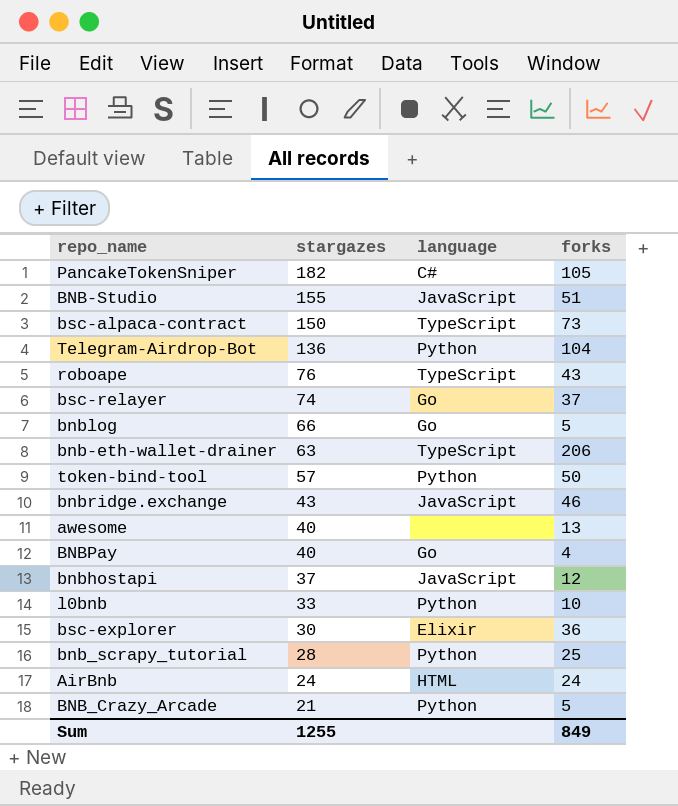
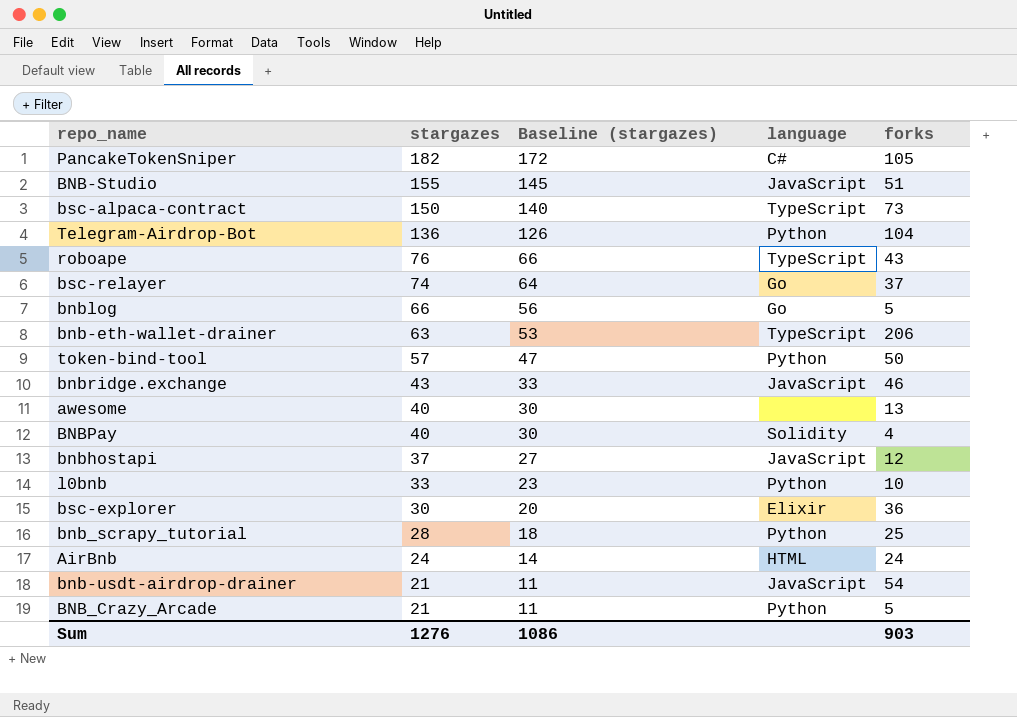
column Baseline (stargazes) | formula: none -> [stargazes] - 10
BNBPay | language: Go -> Solidity
row bnb-usdt-airdrop-drainer: none -> 21 | 11 | JavaScript | 54
Sum | stargazes: 1255 -> 1276
Sum | forks: 849 -> 903

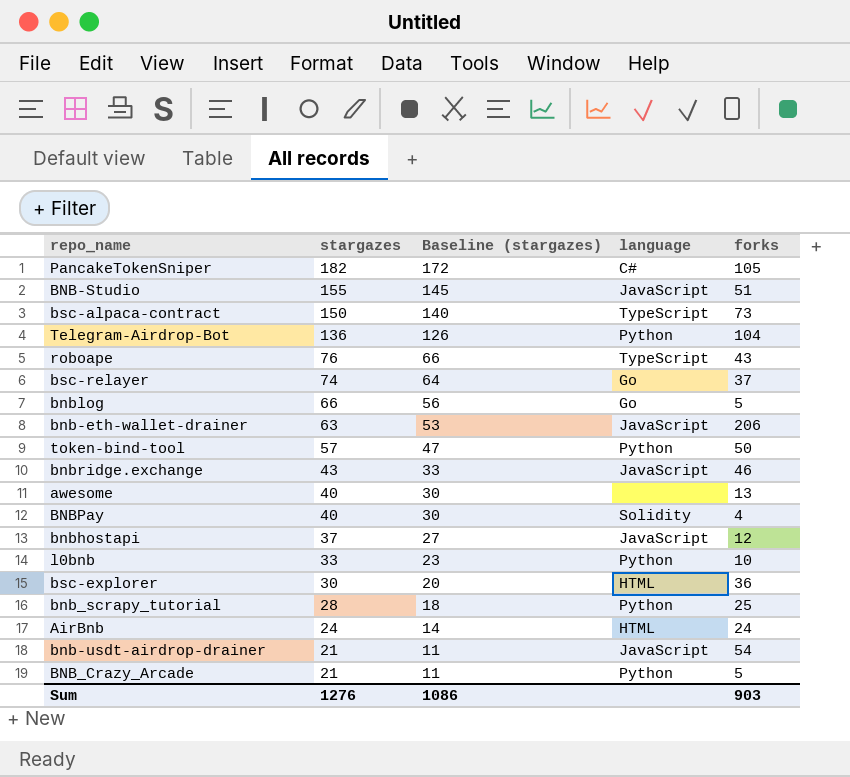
bnb-eth-wallet-drainer | language: TypeScript -> JavaScript
bsc-explorer | language: Elixir -> HTML

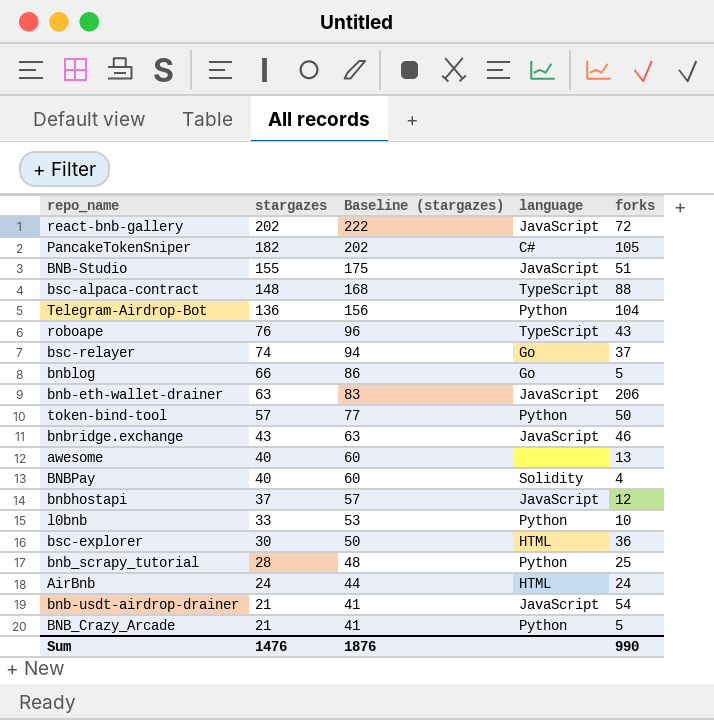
column Baseline (stargazes) | formula: [stargazes] - 10 -> [stargazes] + 20
row react-bnb-gallery: none -> 202 | 222 | JavaScript | 72
bsc-alpaca-contract | stargazes: 150 -> 148
bsc-alpaca-contract | forks: 73 -> 88
Sum | stargazes: 1276 -> 1476
Sum | Baseline (stargazes): 1086 -> 1876
Sum | forks: 903 -> 990

